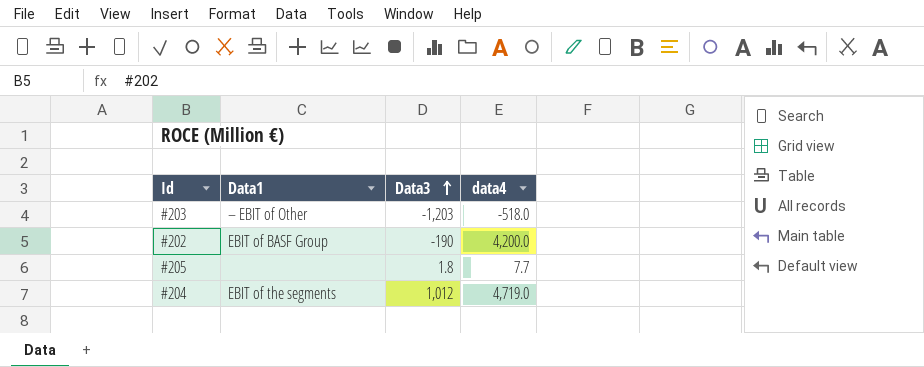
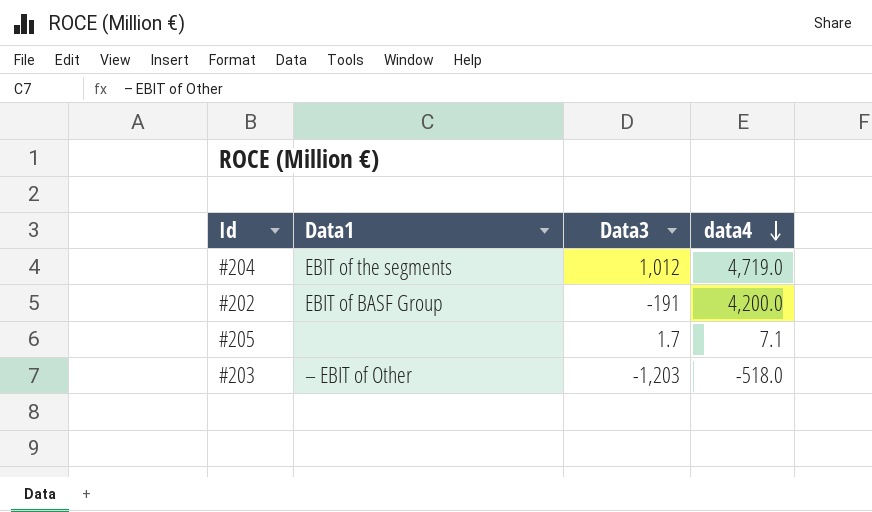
row order: Data3 ascending -> data4 descending
#202 | Data3: -190 -> -191
#205 | Data3: 1.8 -> 1.7
#205 | data4: 7.7 -> 7.1

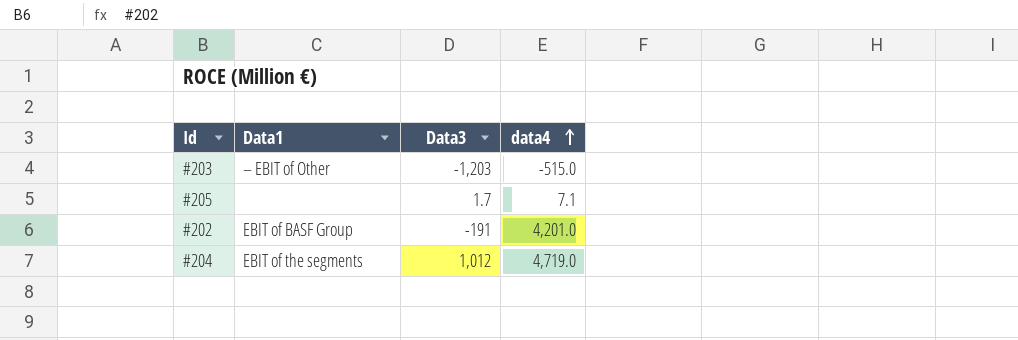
row order: data4 descending -> data4 ascending
#203 | data4: -518.0 -> -515.0
#202 | data4: 4,200.0 -> 4,201.0

